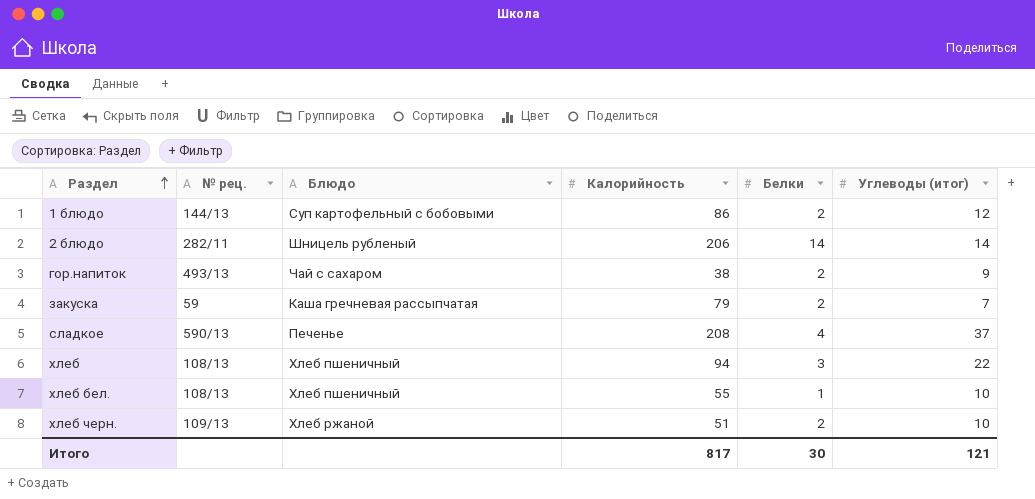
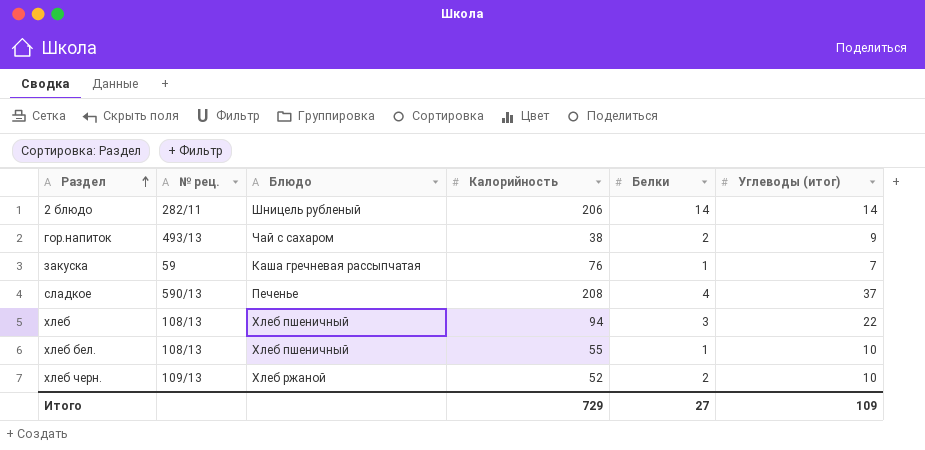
row 1 блюдо: 144/13 | Суп картофельный с бобовыми | 86 | 2 | 12 -> none
закуска | Калорийность: 79 -> 76
закуска | Белки: 2 -> 1
хлеб черн. | Калорийность: 51 -> 52
Итого | Калорийность: 817 -> 729
Итого | Белки: 30 -> 27
Итого | Углеводы (итог): 121 -> 109

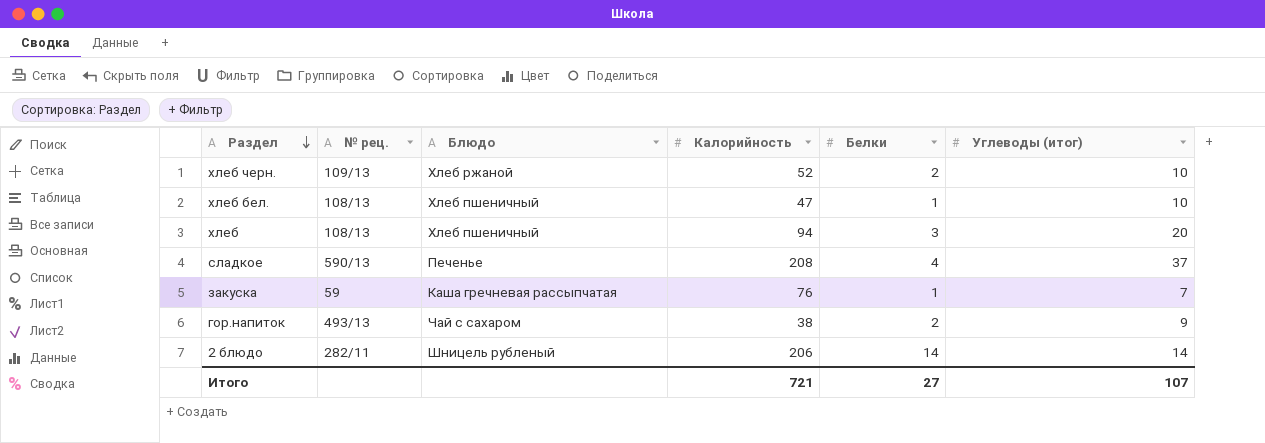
row order: Раздел ascending -> Раздел descending
хлеб бел. | Калорийность: 55 -> 47
хлеб | Углеводы (итог): 22 -> 20
Итого | Калорийность: 729 -> 721
Итого | Углеводы (итог): 109 -> 107

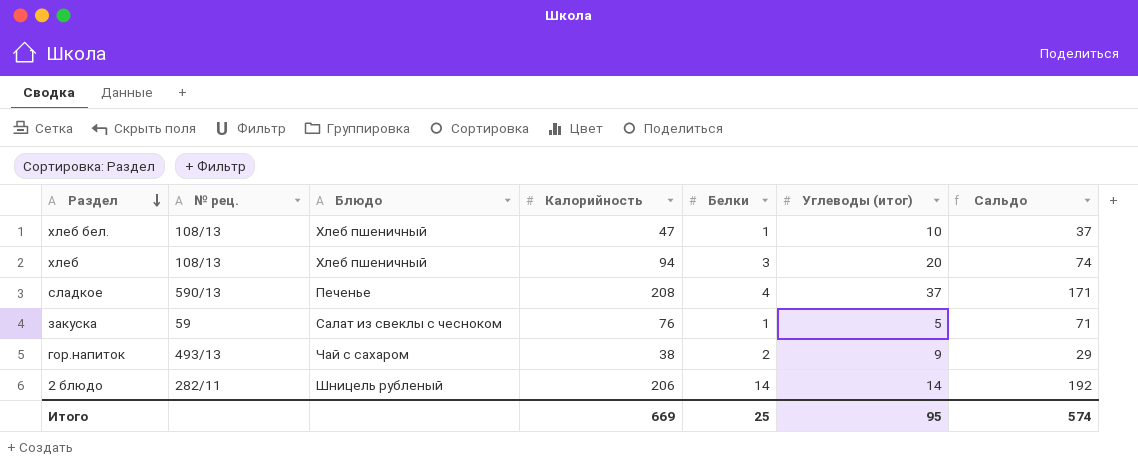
column Сальдо | formula: none -> [Калорийность] - [Углеводы (итог)]
row хлеб черн.: 109/13 | Хлеб ржаной | 52 | 2 | 10 -> none
закуска | Блюдо: Каша гречневая рассыпчатая -> Салат из свеклы с чесноком
закуска | Углеводы (итог): 7 -> 5
Итого | Калорийность: 721 -> 669
Итого | Белки: 27 -> 25
Итого | Углеводы (итог): 107 -> 95

